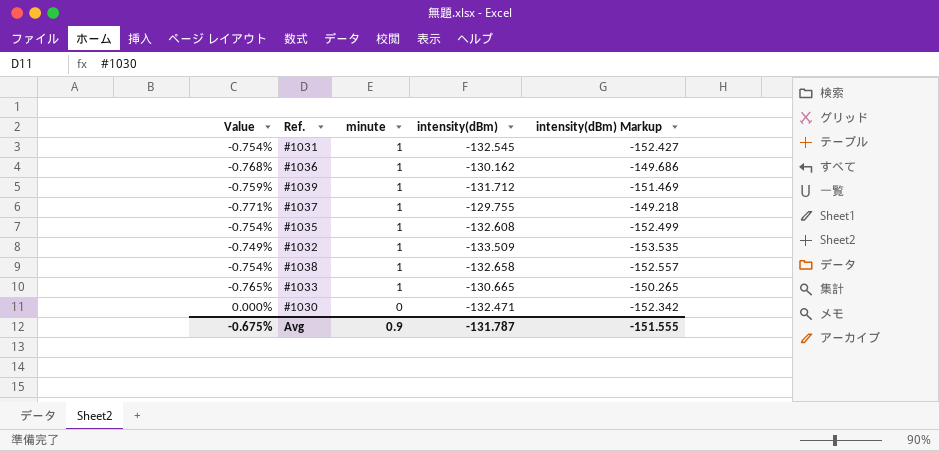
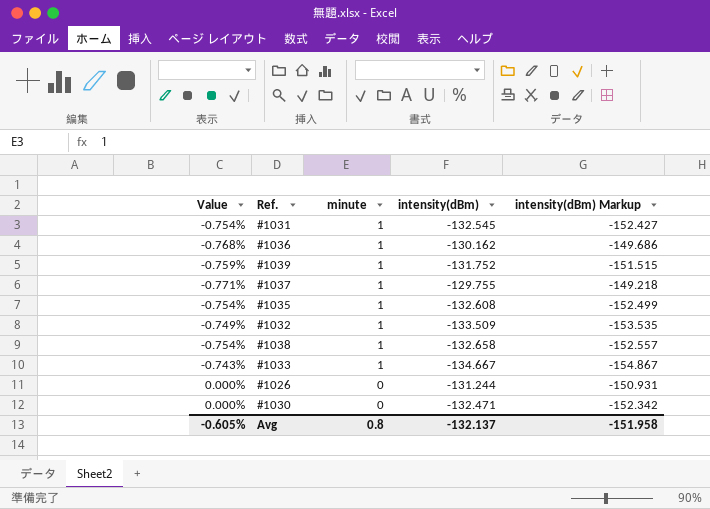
#1039 | intensity(dBm): -131.712 -> -131.752
#1039 | intensity(dBm) Markup: -151.469 -> -151.515
#1033 | Value: -0.765% -> -0.743%
#1033 | intensity(dBm): -130.665 -> -134.667
#1033 | intensity(dBm) Markup: -150.265 -> -154.867
row #1026: none -> 0.000% | 0 | -131.244 | -150.931
Avg | Value: -0.675% -> -0.605%
Avg | minute: 0.9 -> 0.8
Avg | intensity(dBm): -131.787 -> -132.137
Avg | intensity(dBm) Markup: -151.555 -> -151.958

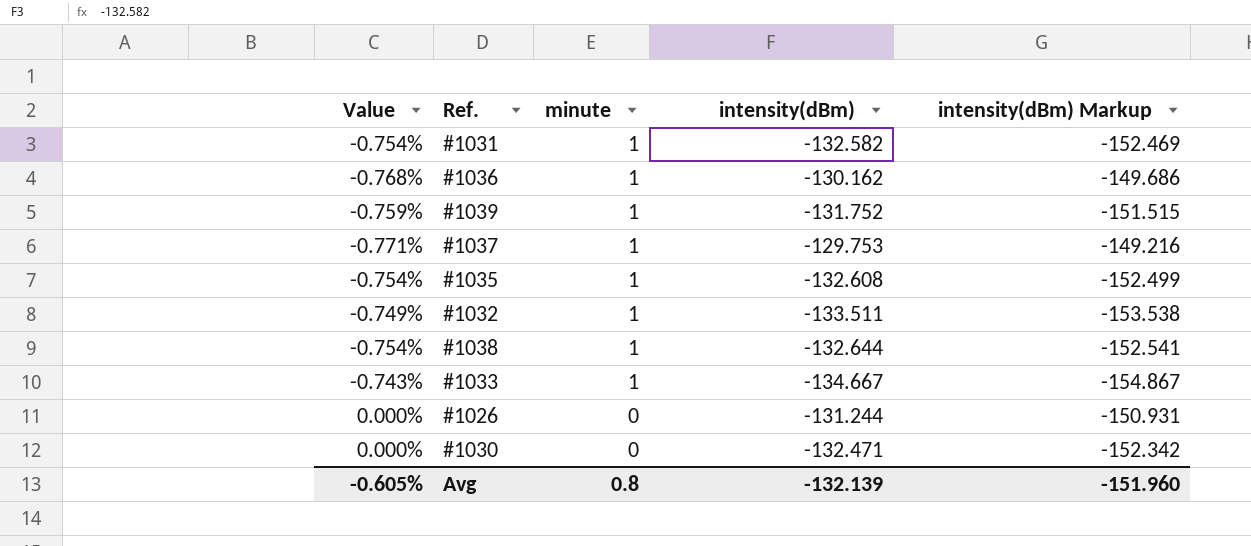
#1031 | intensity(dBm): -132.545 -> -132.582
#1031 | intensity(dBm) Markup: -152.427 -> -152.469
#1037 | intensity(dBm): -129.755 -> -129.753
#1037 | intensity(dBm) Markup: -149.218 -> -149.216
#1032 | intensity(dBm): -133.509 -> -133.511
#1032 | intensity(dBm) Markup: -153.535 -> -153.538
#1038 | intensity(dBm): -132.658 -> -132.644
#1038 | intensity(dBm) Markup: -152.557 -> -152.541
Avg | intensity(dBm): -132.137 -> -132.139
Avg | intensity(dBm) Markup: -151.958 -> -151.960

